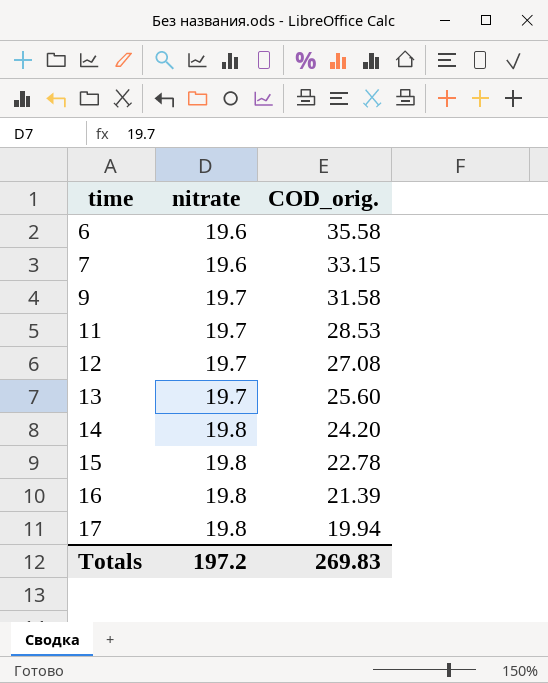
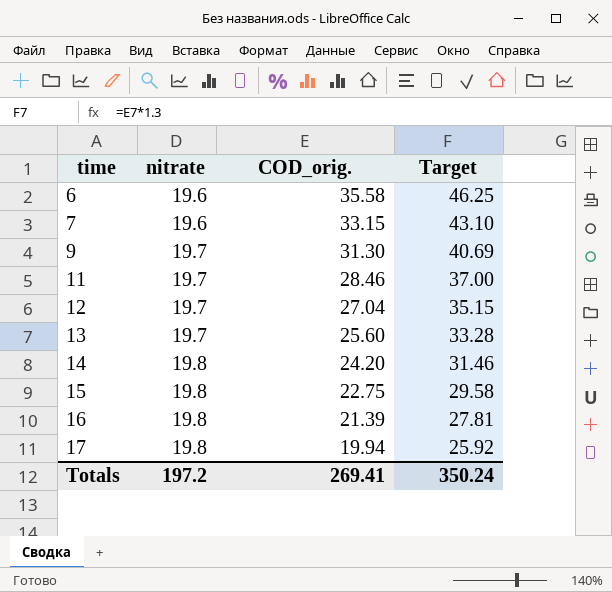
column Target | formula: none -> [COD_orig.] * 1.3
9 | COD_orig.: 31.58 -> 31.30
11 | COD_orig.: 28.53 -> 28.46
12 | COD_orig.: 27.08 -> 27.04
15 | COD_orig.: 22.78 -> 22.75
Totals | COD_orig.: 269.83 -> 269.41

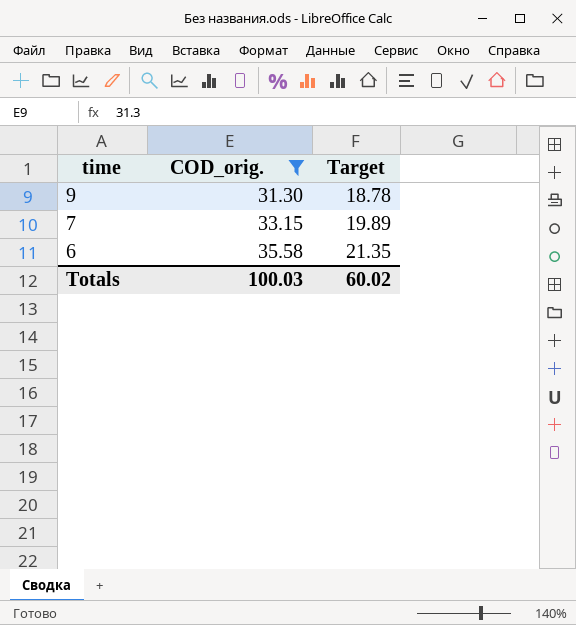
filter: none -> COD_orig. >= 31.30
row order: time ascending -> time descending
column nitrate | position: 2 -> none
column Target | formula: [COD_orig.] * 1.3 -> [COD_orig.] * 0.6
Totals | COD_orig.: 269.41 -> 100.03
Totals | Target: 350.24 -> 60.02

